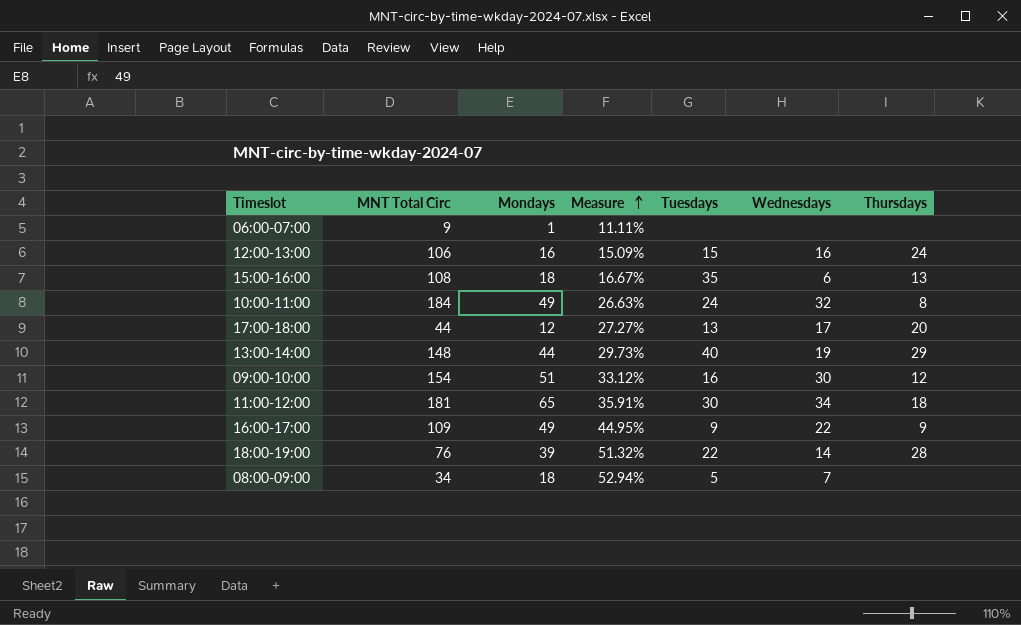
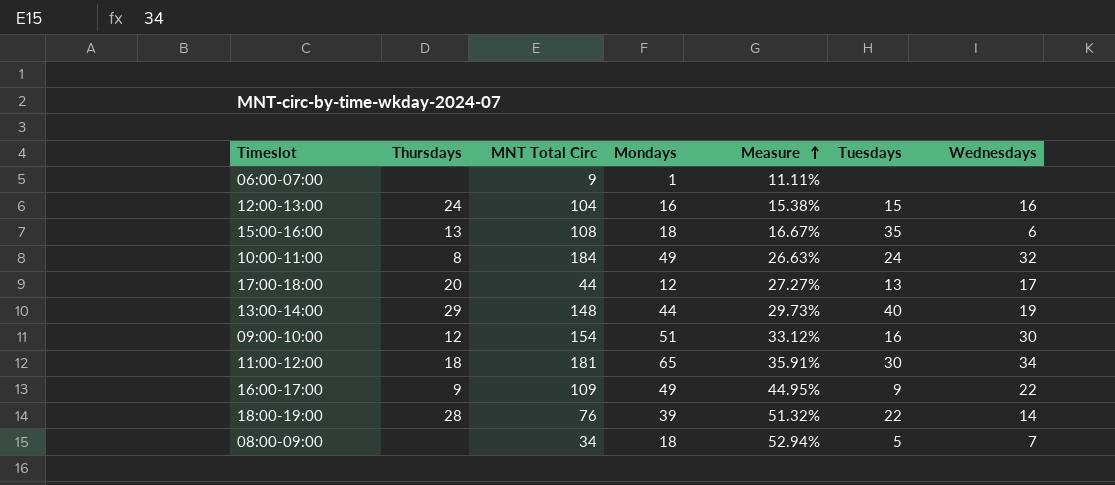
column Thursdays | position: 7 -> 2
12:00-13:00 | MNT Total Circ: 106 -> 104
12:00-13:00 | Measure: 15.09% -> 15.38%

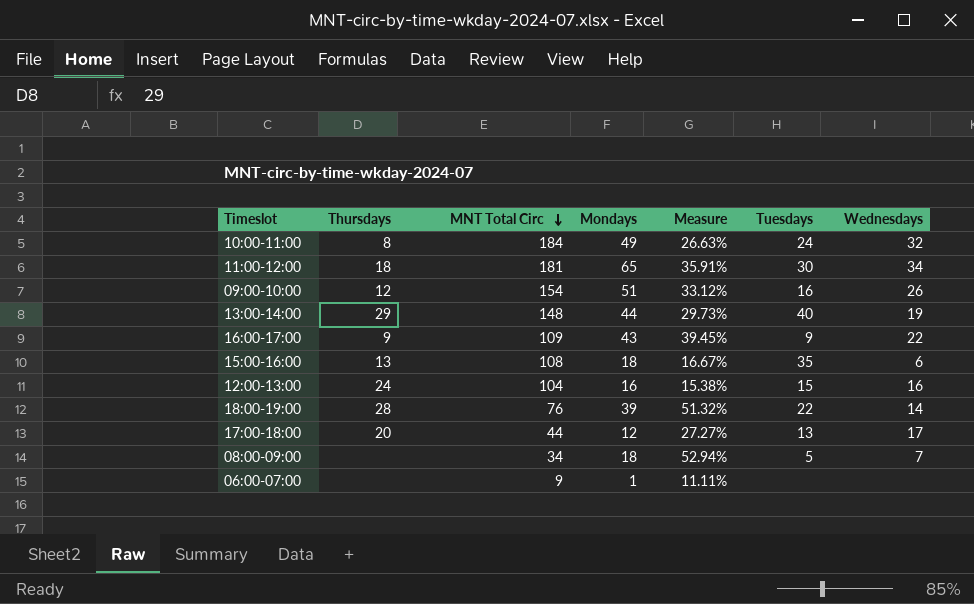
row order: Measure ascending -> MNT Total Circ descending
09:00-10:00 | Wednesdays: 30 -> 26
16:00-17:00 | Mondays: 49 -> 43
16:00-17:00 | Measure: 44.95% -> 39.45%

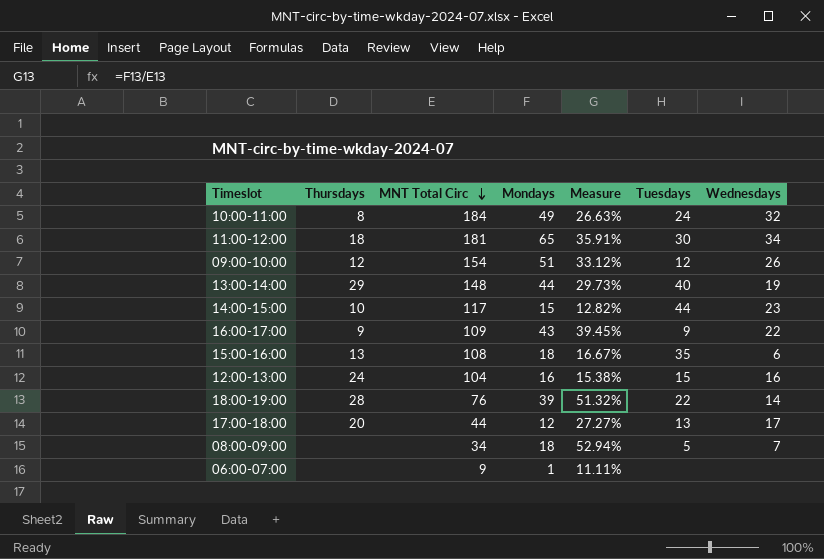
09:00-10:00 | Tuesdays: 16 -> 12
row 14:00-15:00: none -> 10 | 117 | 15 | 12.82% | 44 | 23

